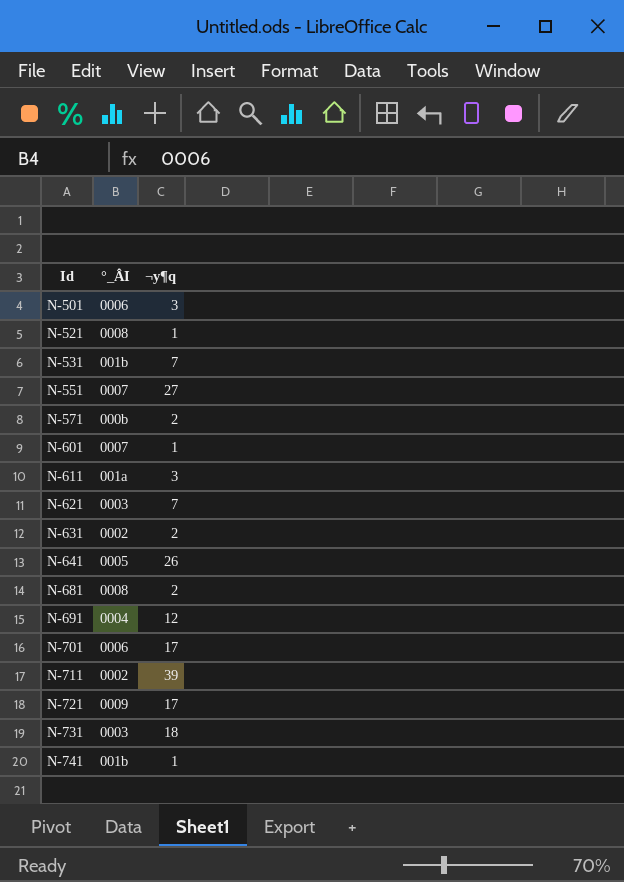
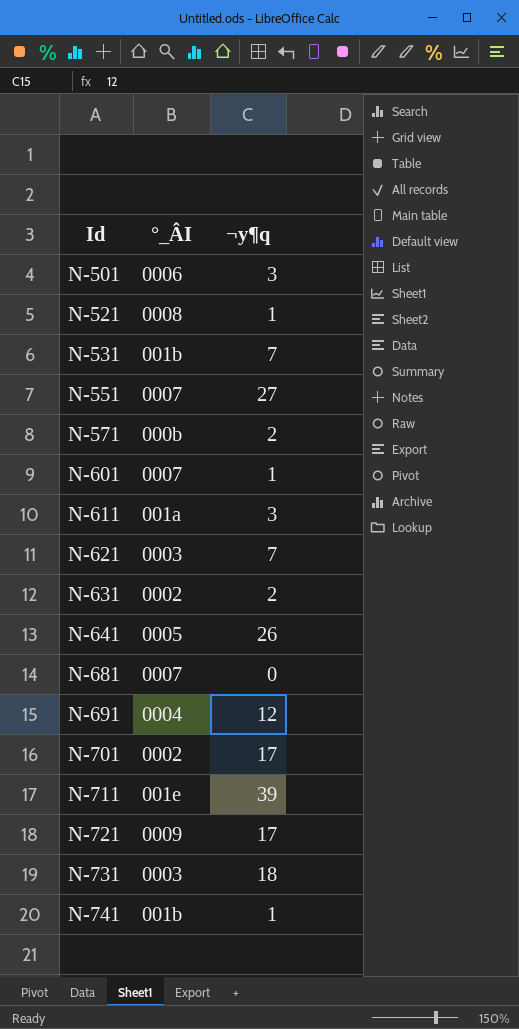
N-681 | °_ÂI: 0008 -> 0007
N-681 | ¬y¶q: 2 -> 0
N-701 | °_ÂI: 0006 -> 0002
N-711 | °_ÂI: 0002 -> 001e

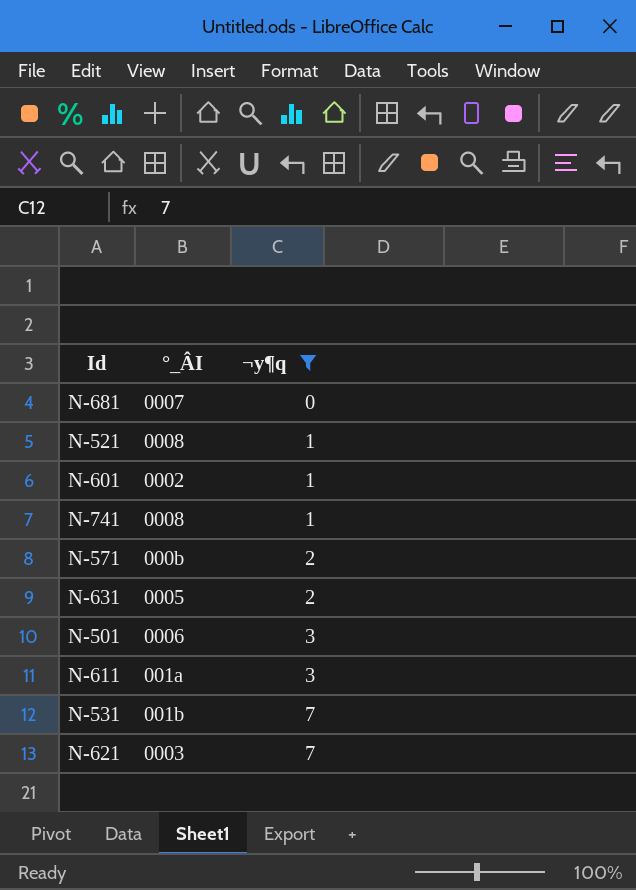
filter: none -> ¬y¶q <= 7
row order: Id ascending -> ¬y¶q ascending
N-601 | °_ÂI: 0007 -> 0002
N-741 | °_ÂI: 001b -> 0008
N-631 | °_ÂI: 0002 -> 0005

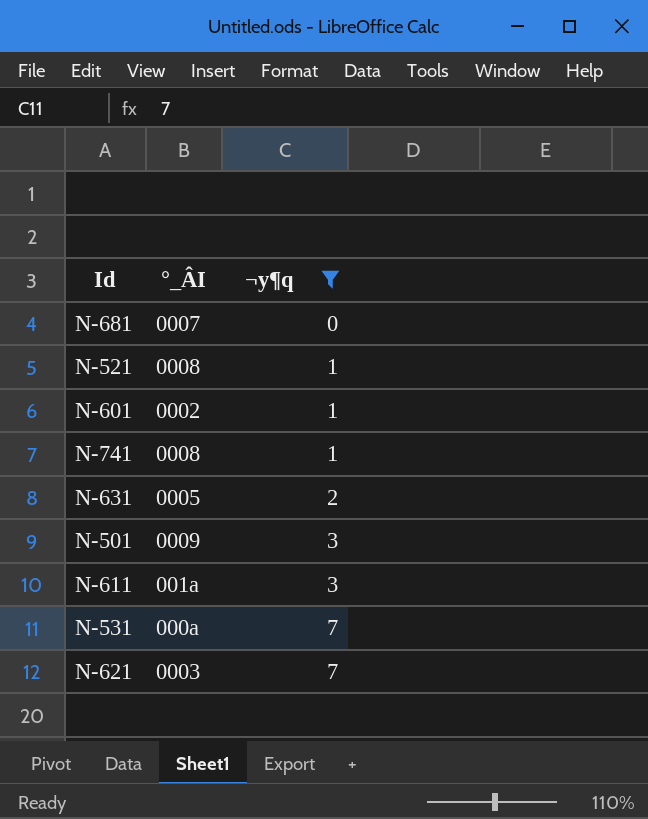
row N-571: 000b | 2 -> none
N-501 | °_ÂI: 0006 -> 0009
N-531 | °_ÂI: 001b -> 000a

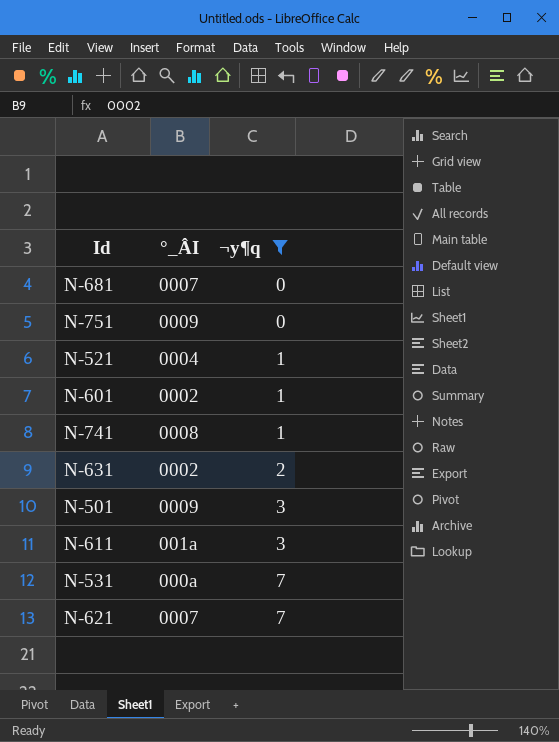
row N-751: none -> 0009 | 0
N-521 | °_ÂI: 0008 -> 0004
N-631 | °_ÂI: 0005 -> 0002
N-621 | °_ÂI: 0003 -> 0007

